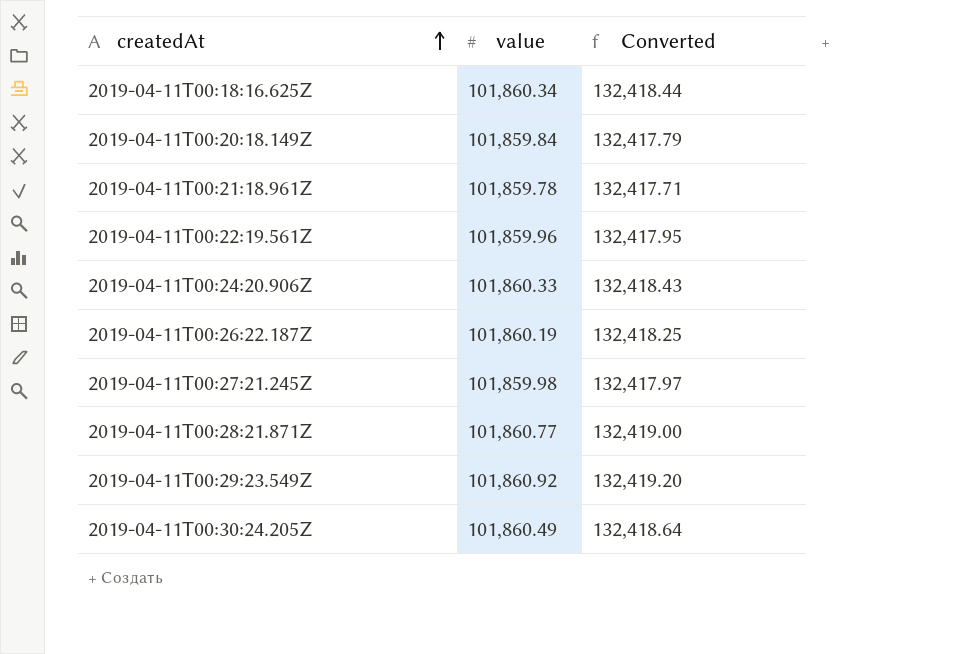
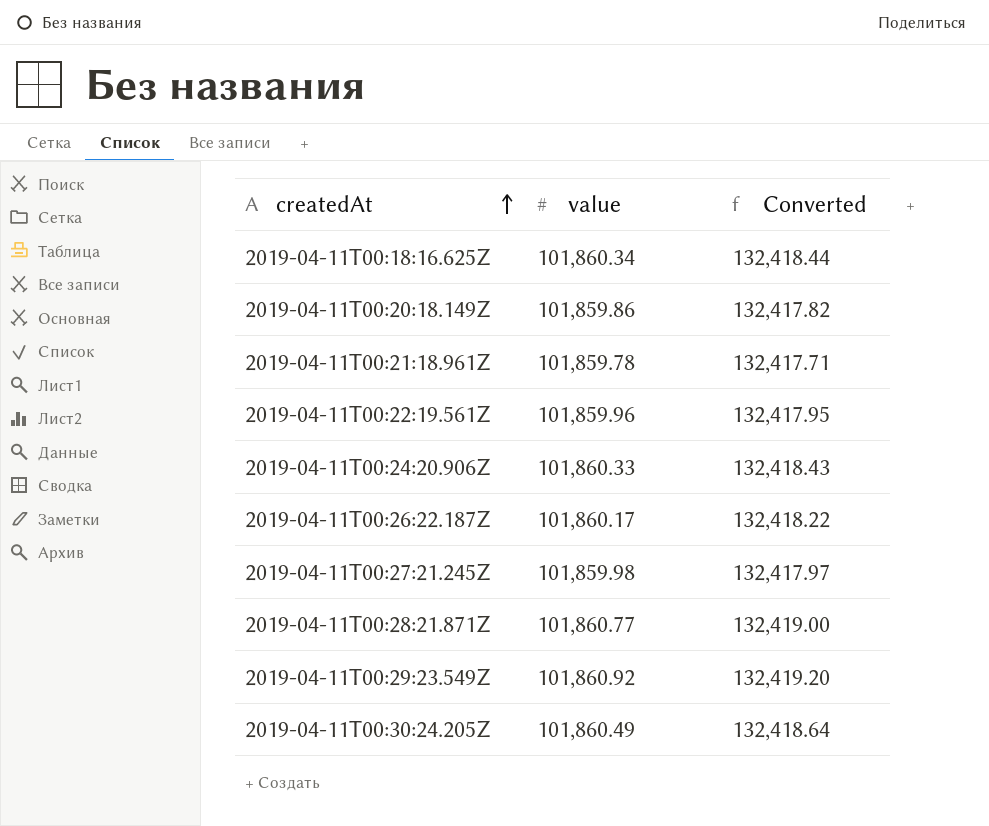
2019-04-11T00:20:18.149Z | value: 101,859.84 -> 101,859.86
2019-04-11T00:20:18.149Z | Converted: 132,417.79 -> 132,417.82
2019-04-11T00:26:22.187Z | value: 101,860.19 -> 101,860.17
2019-04-11T00:26:22.187Z | Converted: 132,418.25 -> 132,418.22

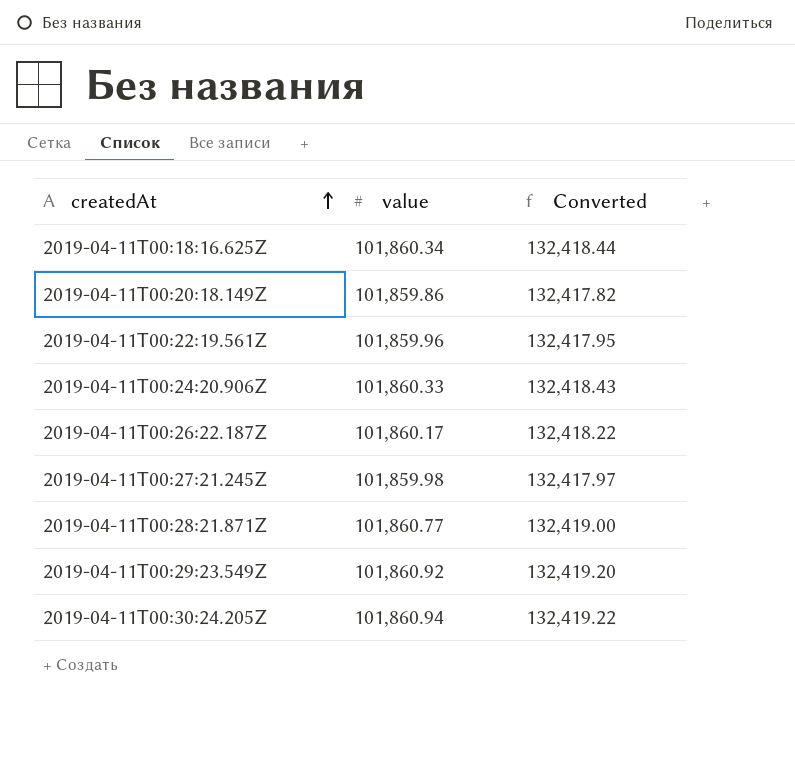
row 2019-04-11T00:21:18.961Z: 101,859.78 | 132,417.71 -> none
2019-04-11T00:30:24.205Z | value: 101,860.49 -> 101,860.94
2019-04-11T00:30:24.205Z | Converted: 132,418.64 -> 132,419.22

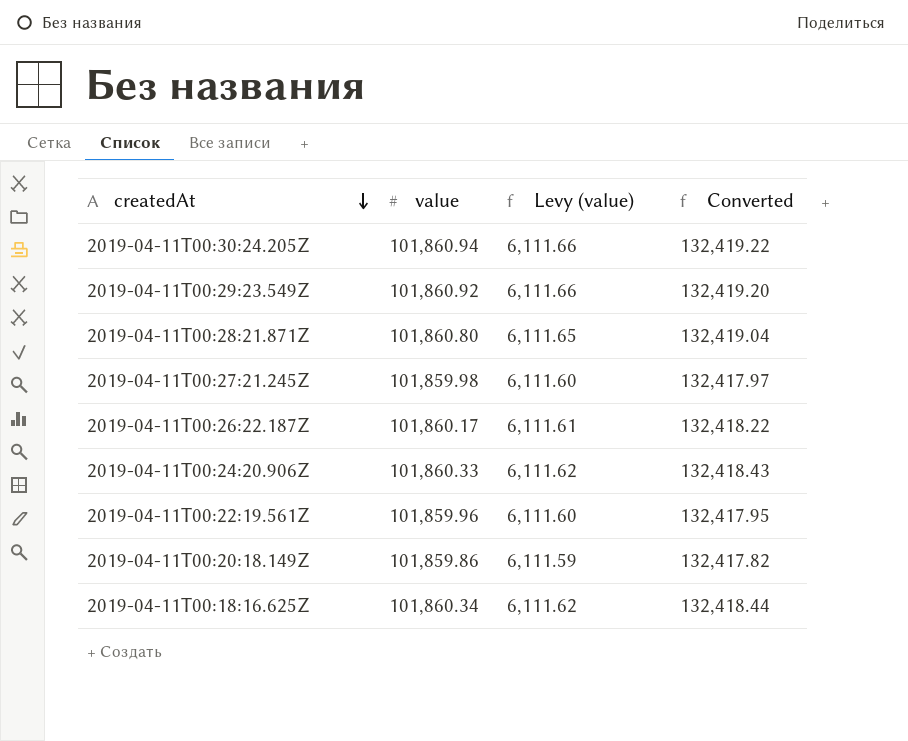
row order: createdAt ascending -> createdAt descending
column Levy (value) | formula: none -> [value] * 0.06
2019-04-11T00:28:21.871Z | value: 101,860.77 -> 101,860.80
2019-04-11T00:28:21.871Z | Converted: 132,419.00 -> 132,419.04

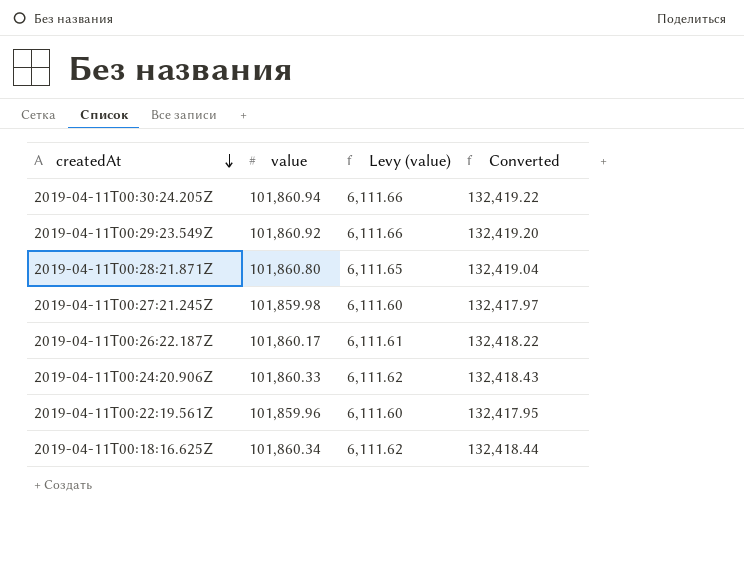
row 2019-04-11T00:20:18.149Z: 101,859.86 | 6,111.59 | 132,417.82 -> none

